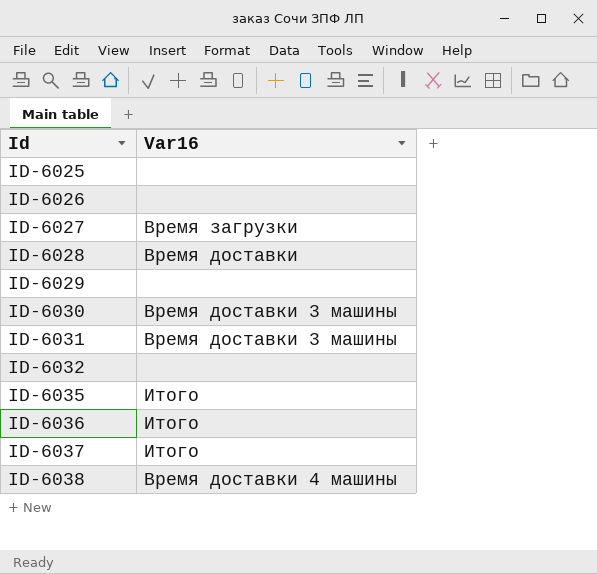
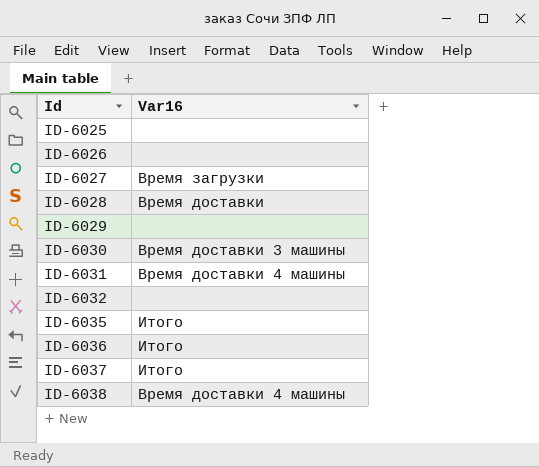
ID-6031 | Var16: Время доставки 3 машины -> Время доставки 4 машины

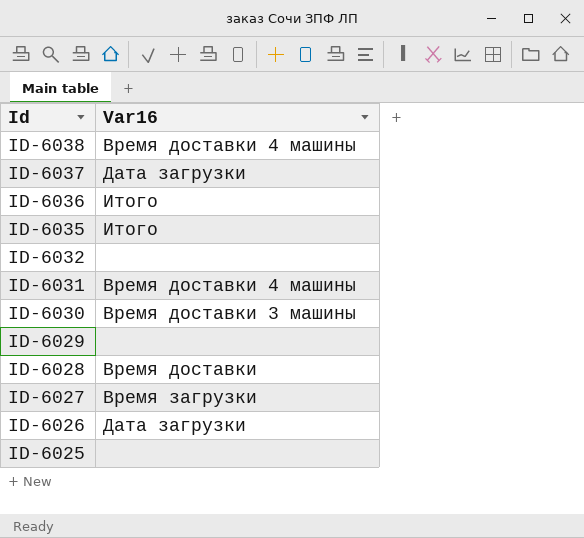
row order: Id ascending -> Id descending
ID-6037 | Var16: Итого -> Дата загрузки
ID-6026 | Var16: none -> Дата загрузки

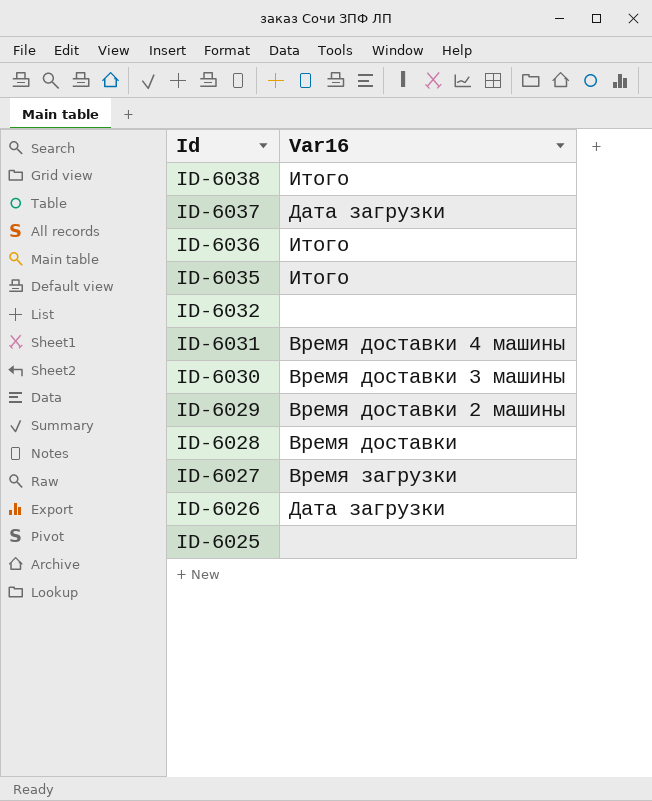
ID-6038 | Var16: Время доставки 4 машины -> Итого
ID-6029 | Var16: none -> Время доставки 2 машины

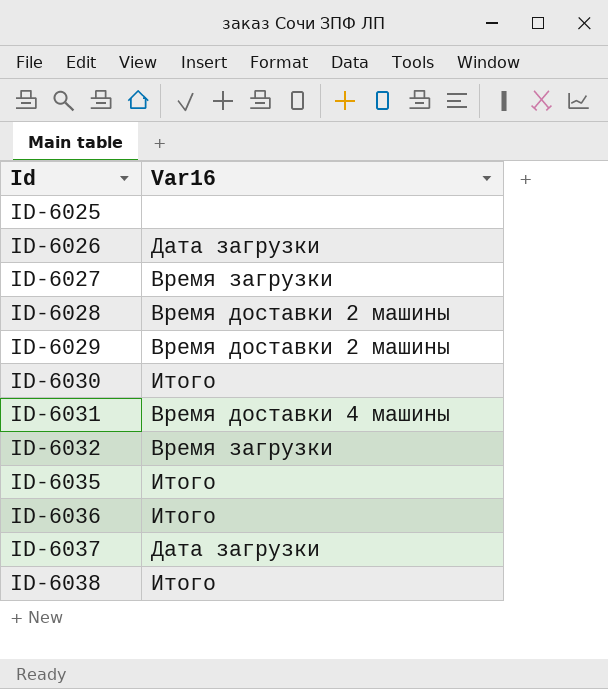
row order: Id descending -> Id ascending
ID-6028 | Var16: Время доставки -> Время доставки 2 машины
ID-6030 | Var16: Время доставки 3 машины -> Итого
ID-6032 | Var16: none -> Время загрузки

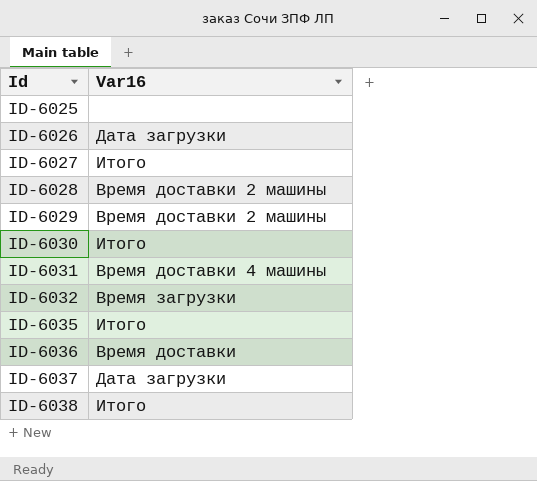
ID-6027 | Var16: Время загрузки -> Итого
ID-6036 | Var16: Итого -> Время доставки

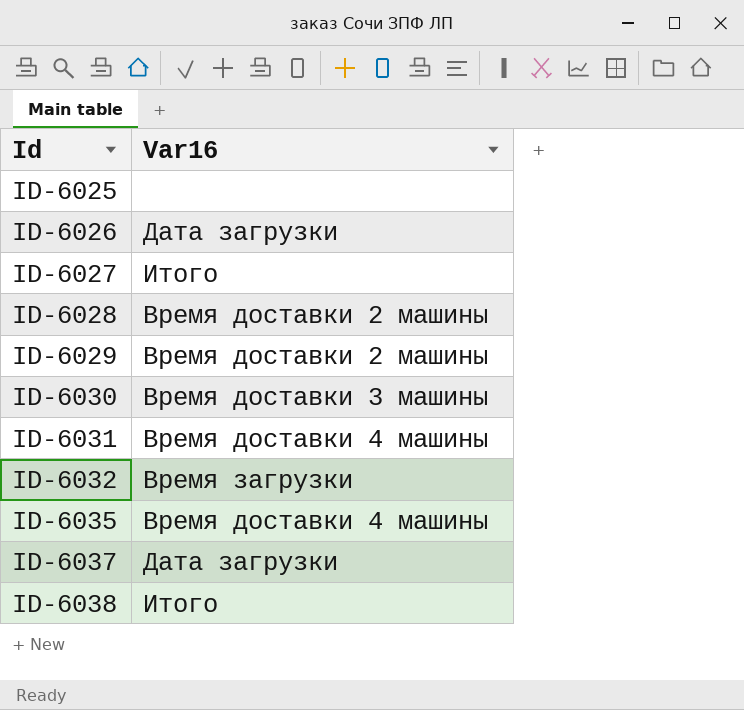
row ID-6036: Время доставки -> none
ID-6030 | Var16: Итого -> Время доставки 3 машины
ID-6035 | Var16: Итого -> Время доставки 4 машины

